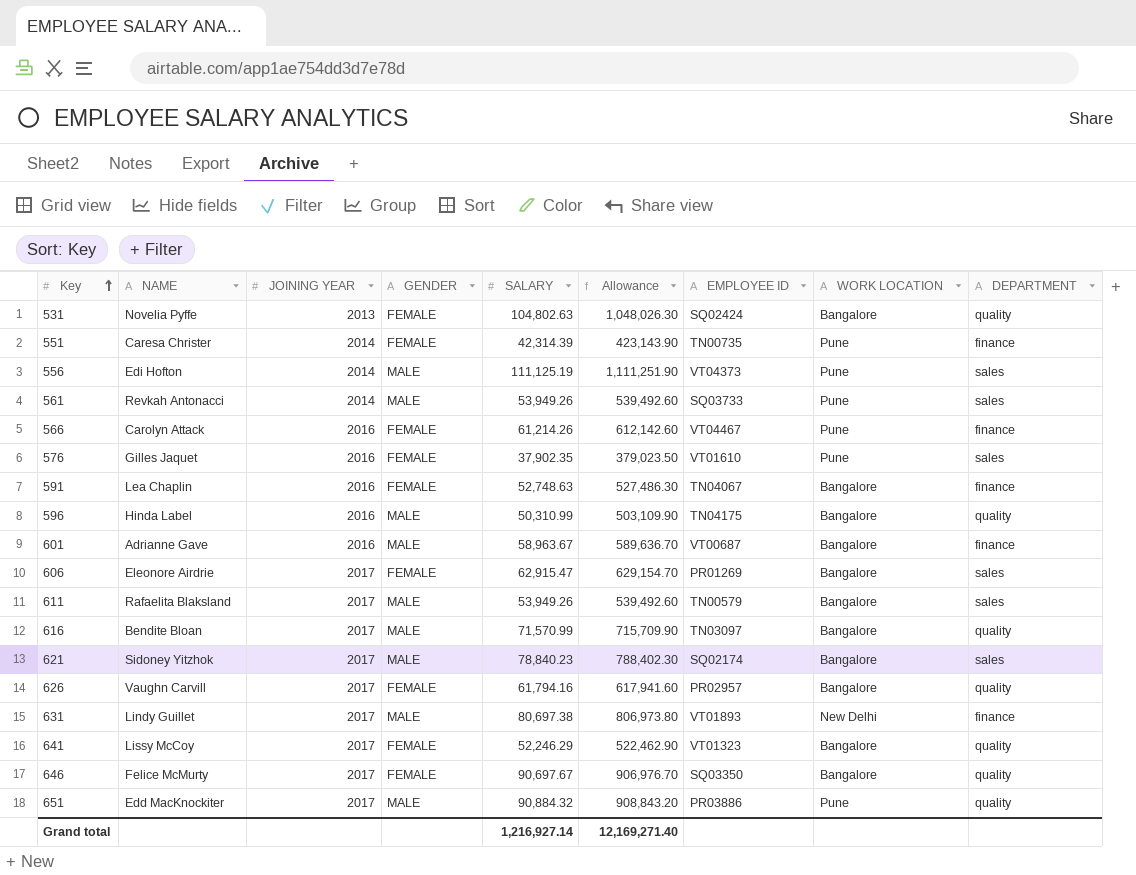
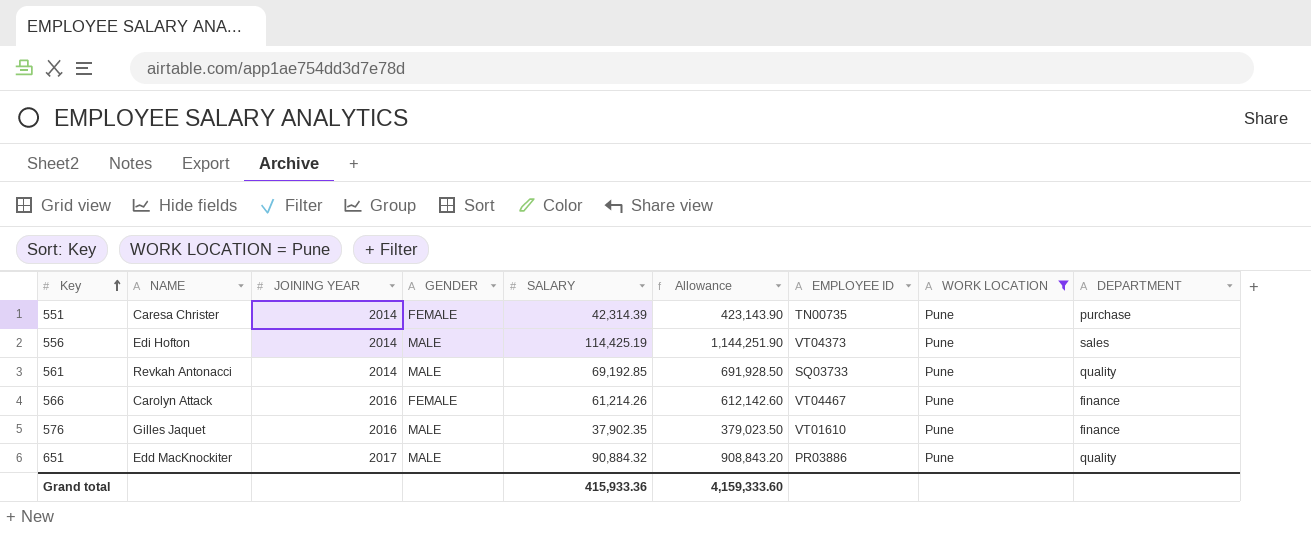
filter: none -> WORK LOCATION = Pune
551 | DEPARTMENT: finance -> purchase
556 | SALARY: 111,125.19 -> 114,425.19
556 | Allowance: 1,111,251.90 -> 1,144,251.90
561 | SALARY: 53,949.26 -> 69,192.85
561 | Allowance: 539,492.60 -> 691,928.50
561 | DEPARTMENT: sales -> quality
576 | GENDER: FEMALE -> MALE
576 | DEPARTMENT: sales -> finance
Grand total | SALARY: 1,216,927.14 -> 415,933.36
Grand total | Allowance: 12,169,271.40 -> 4,159,333.60

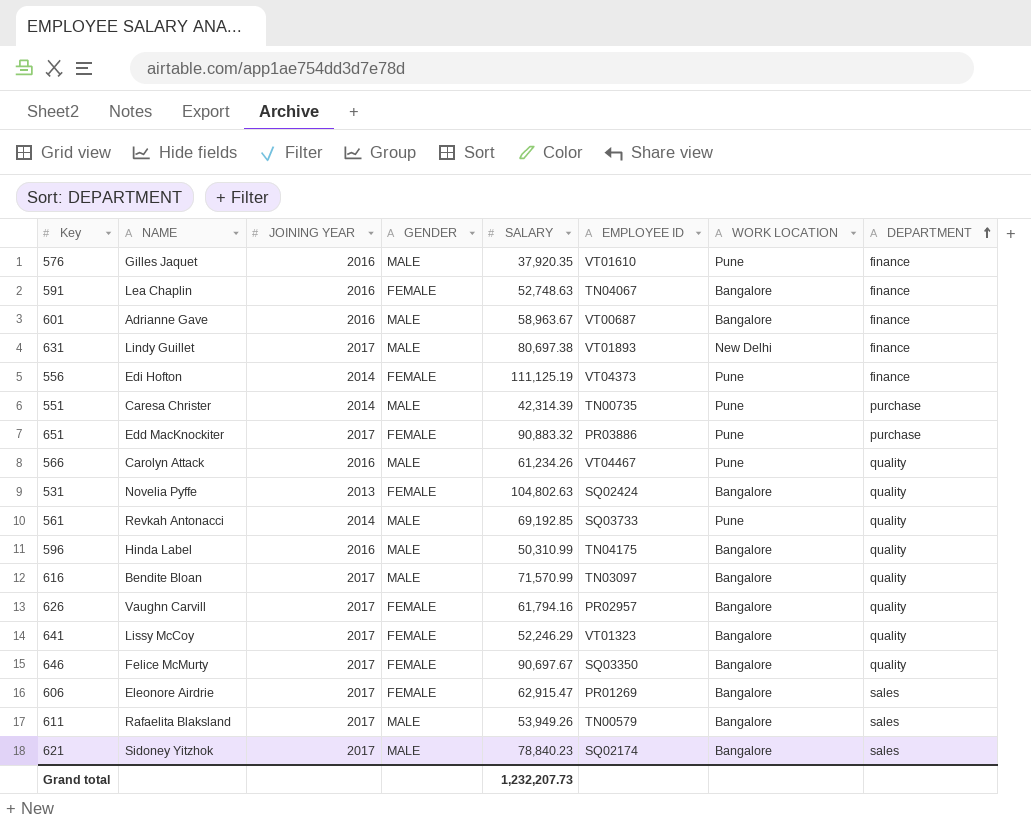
filter: WORK LOCATION = Pune -> none
row order: Key ascending -> DEPARTMENT ascending
column Allowance | formula: [SALARY] * 10 -> none
576 | SALARY: 37,902.35 -> 37,920.35
556 | GENDER: MALE -> FEMALE
556 | SALARY: 114,425.19 -> 111,125.19
556 | DEPARTMENT: sales -> finance
551 | GENDER: FEMALE -> MALE
651 | GENDER: MALE -> FEMALE
651 | SALARY: 90,884.32 -> 90,883.32
651 | DEPARTMENT: quality -> purchase
566 | GENDER: FEMALE -> MALE
566 | SALARY: 61,214.26 -> 61,234.26
566 | DEPARTMENT: finance -> quality
Grand total | SALARY: 415,933.36 -> 1,232,207.73

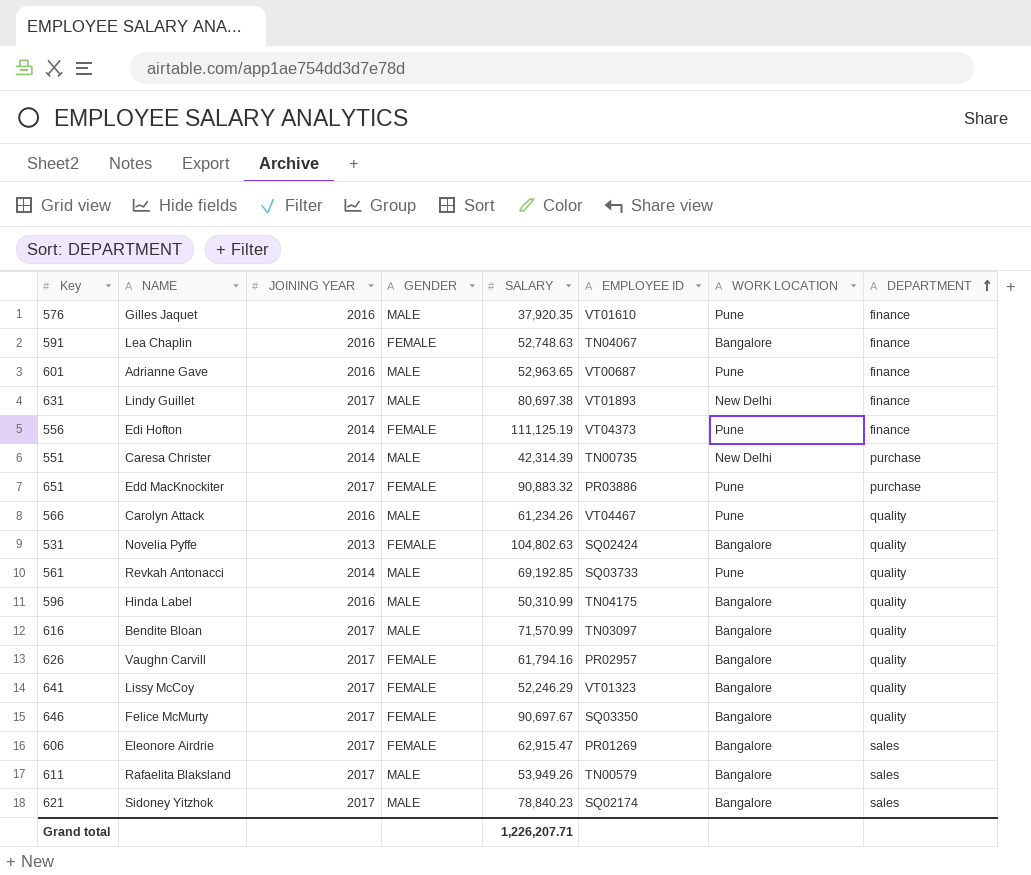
601 | SALARY: 58,963.67 -> 52,963.65
601 | WORK LOCATION: Bangalore -> Pune
551 | WORK LOCATION: Pune -> New Delhi
Grand total | SALARY: 1,232,207.73 -> 1,226,207.71

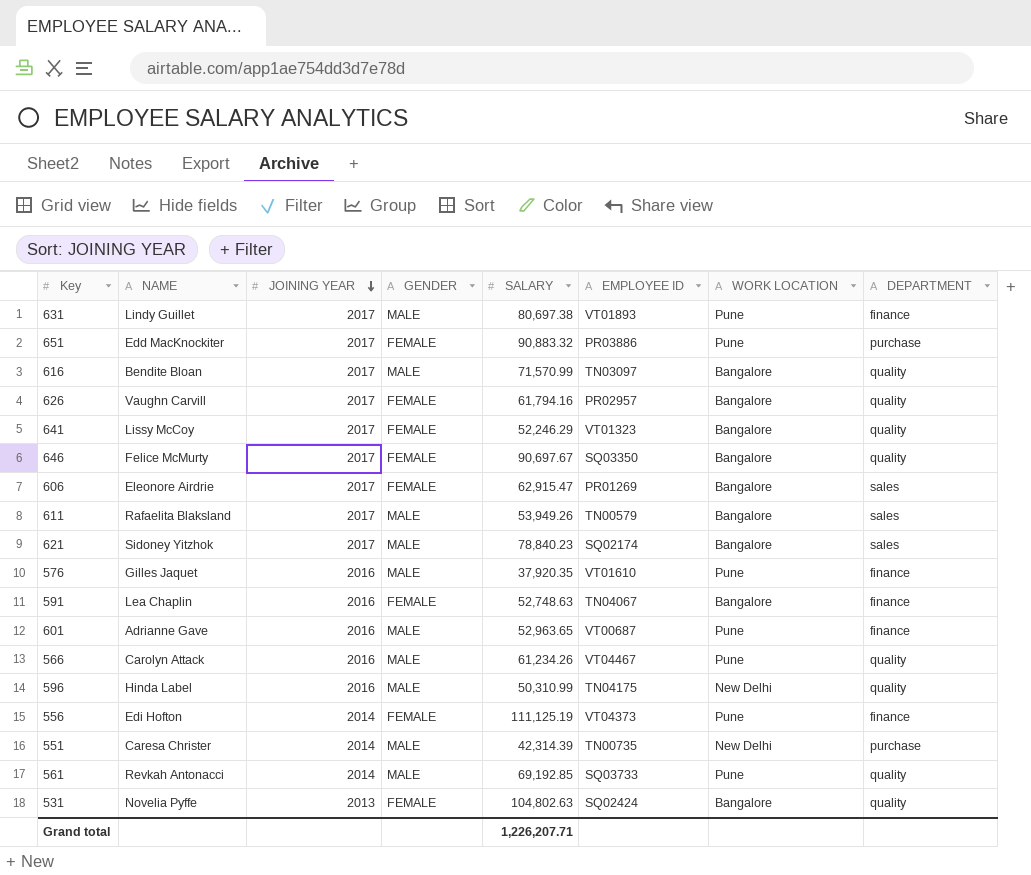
row order: DEPARTMENT ascending -> JOINING YEAR descending
631 | WORK LOCATION: New Delhi -> Pune
596 | WORK LOCATION: Bangalore -> New Delhi

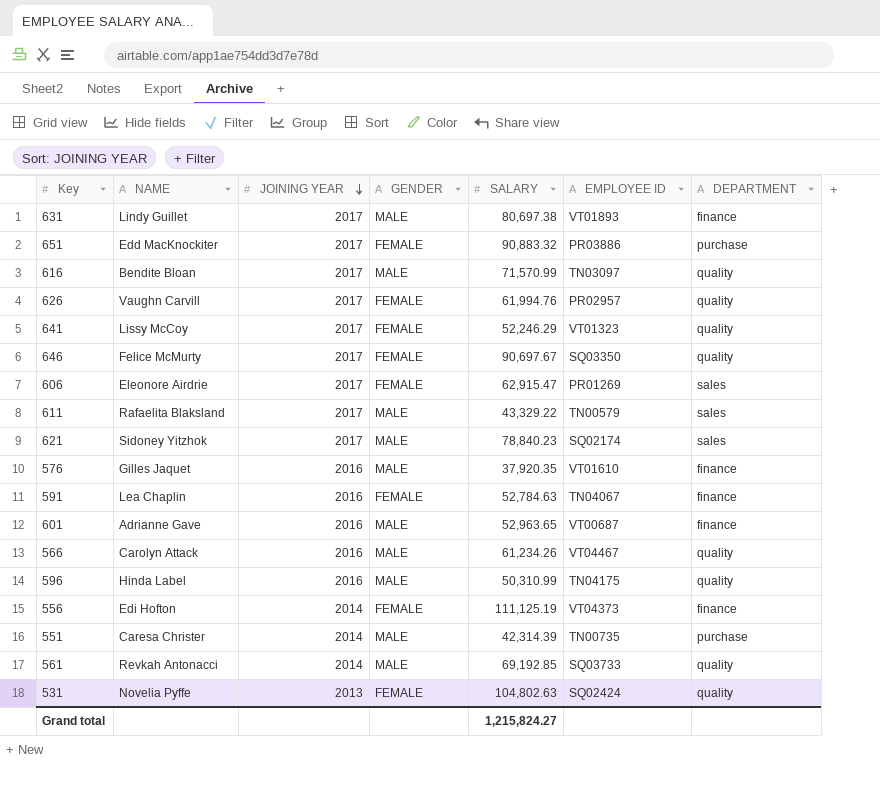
column WORK LOCATION | position: 7 -> none
626 | SALARY: 61,794.16 -> 61,994.76
611 | SALARY: 53,949.26 -> 43,329.22
591 | SALARY: 52,748.63 -> 52,784.63
Grand total | SALARY: 1,226,207.71 -> 1,215,824.27

